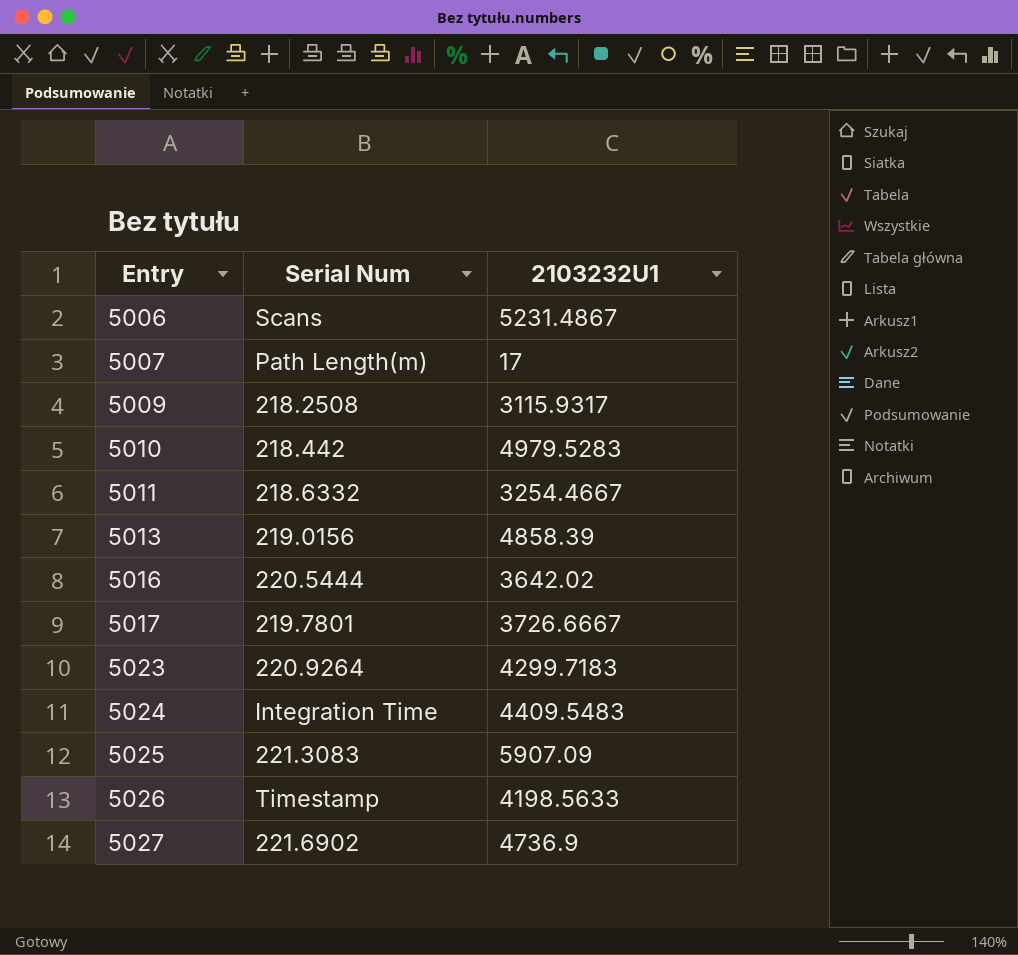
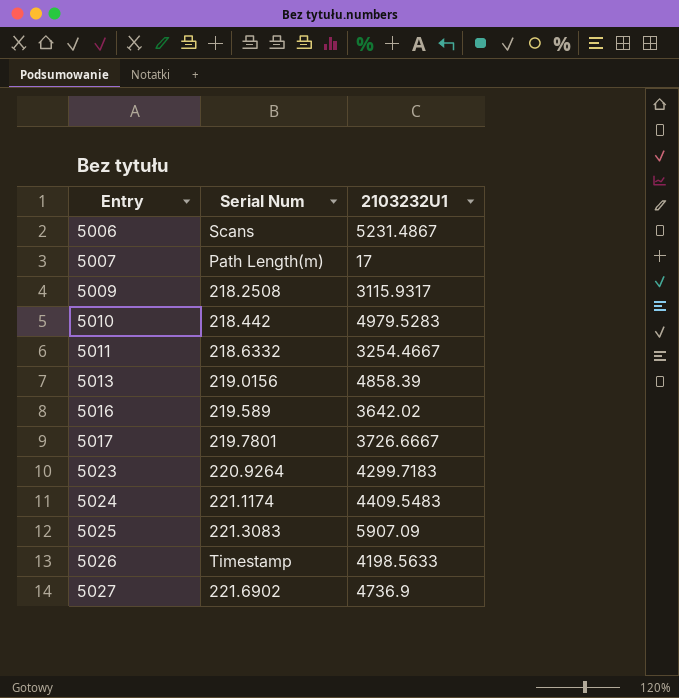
5016 | Serial Num: 220.5444 -> 219.589
5024 | Serial Num: Integration Time -> 221.1174

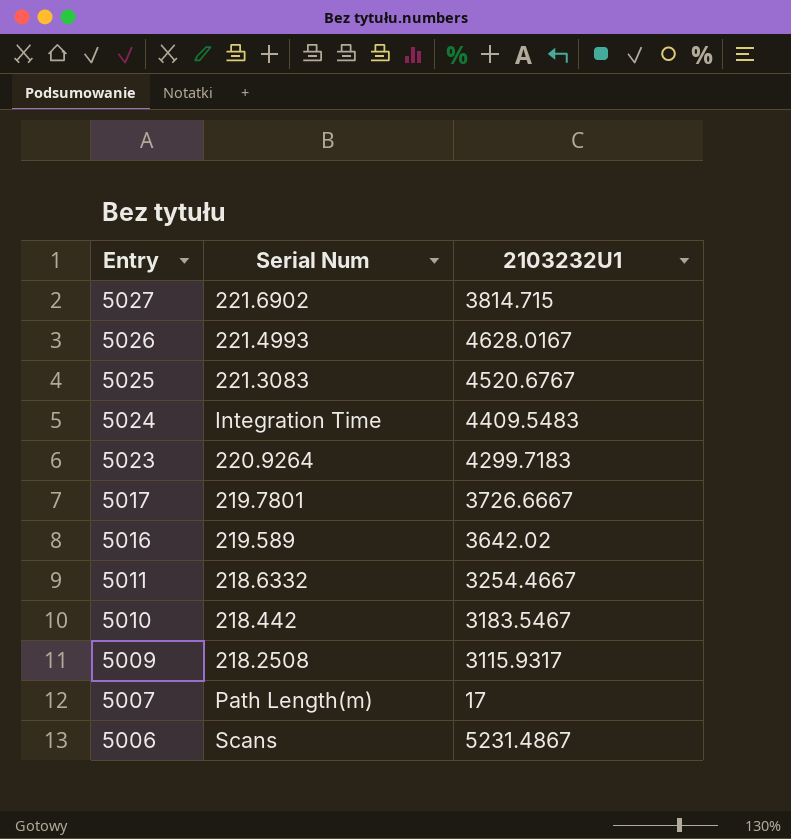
row order: Entry ascending -> Entry descending
row 5013: 219.0156 | 4858.39 -> none
5027 | 2103232U1: 4736.9 -> 3814.715
5026 | Serial Num: Timestamp -> 221.4993
5026 | 2103232U1: 4198.5633 -> 4628.0167
5025 | 2103232U1: 5907.09 -> 4520.6767
5024 | Serial Num: 221.1174 -> Integration Time
5010 | 2103232U1: 4979.5283 -> 3183.5467

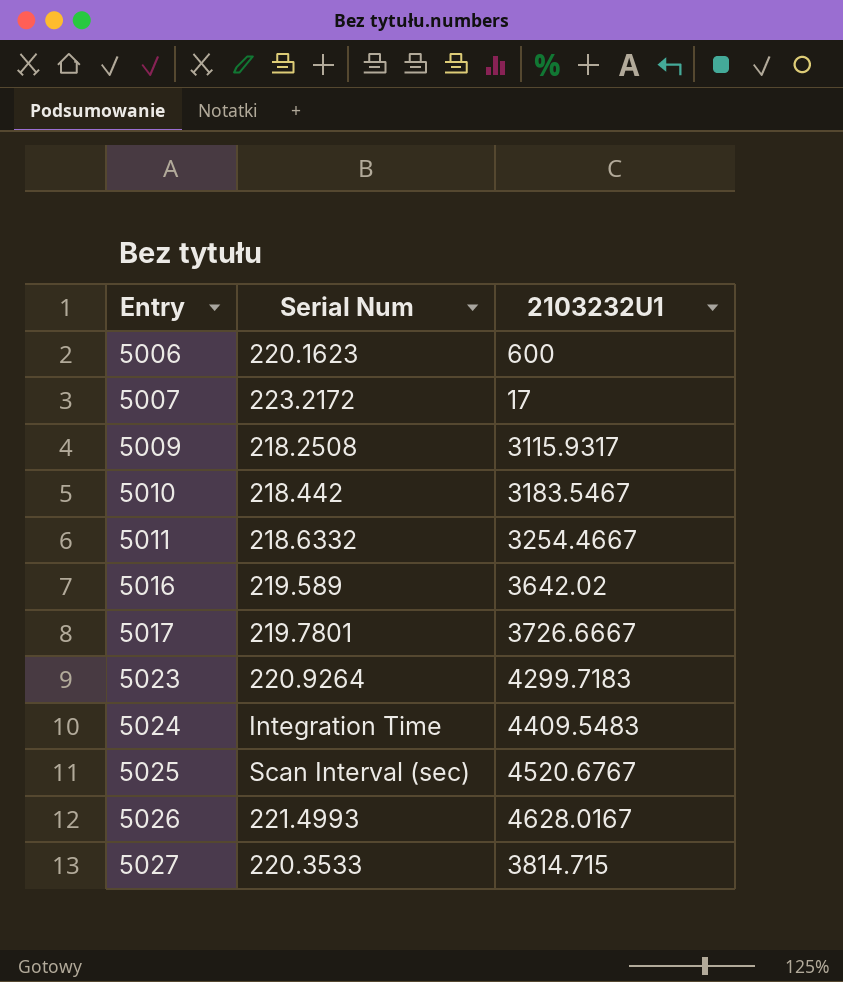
row order: Entry descending -> Entry ascending
5006 | Serial Num: Scans -> 220.1623
5006 | 2103232U1: 5231.4867 -> 600
5007 | Serial Num: Path Length(m) -> 223.2172
5025 | Serial Num: 221.3083 -> Scan Interval (sec)
5027 | Serial Num: 221.6902 -> 220.3533

